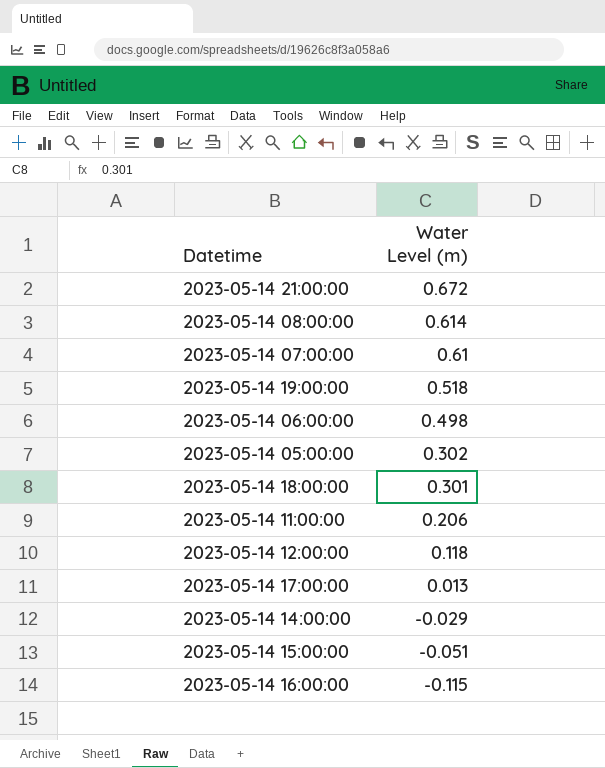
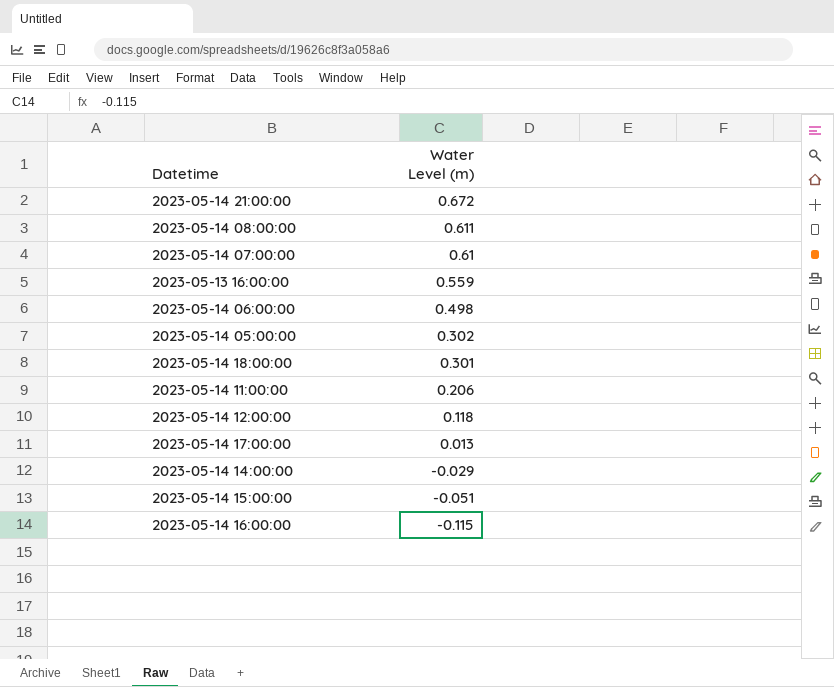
row 2023-05-14 19:00:00: 0.518 -> none
2023-05-14 08:00:00 | Water Level (m): 0.614 -> 0.611
row 2023-05-13 16:00:00: none -> 0.559

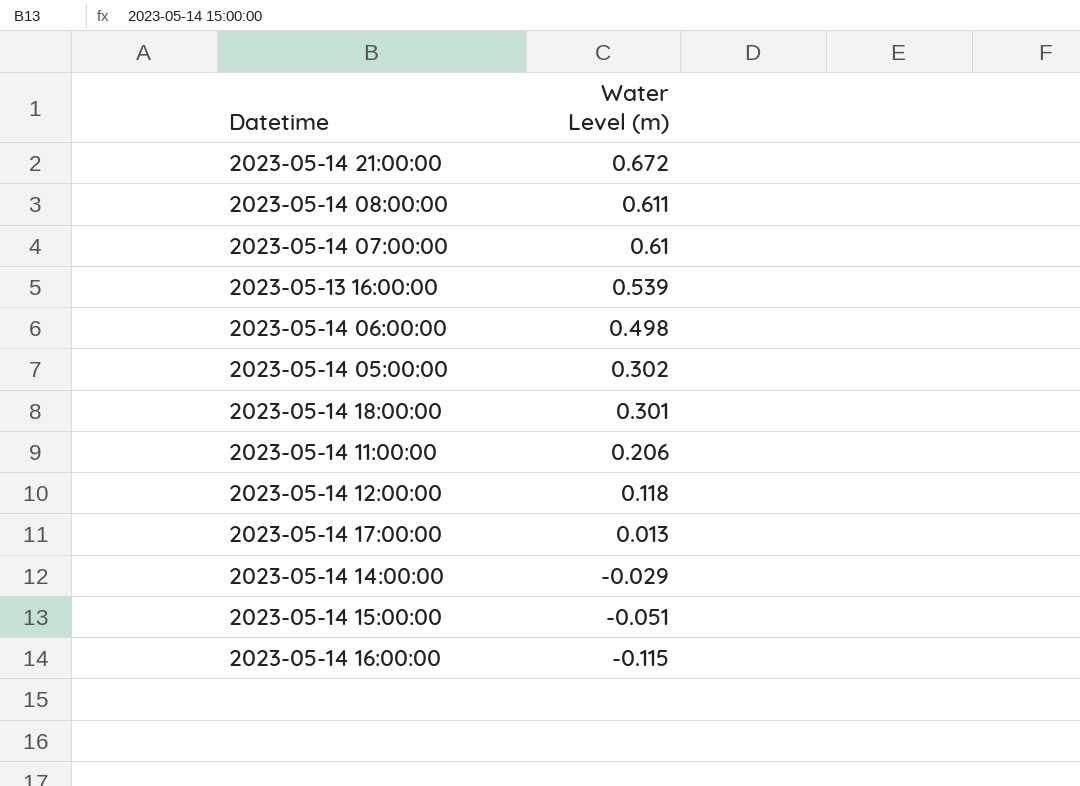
2023-05-13 16:00:00 | Water Level (m): 0.559 -> 0.539

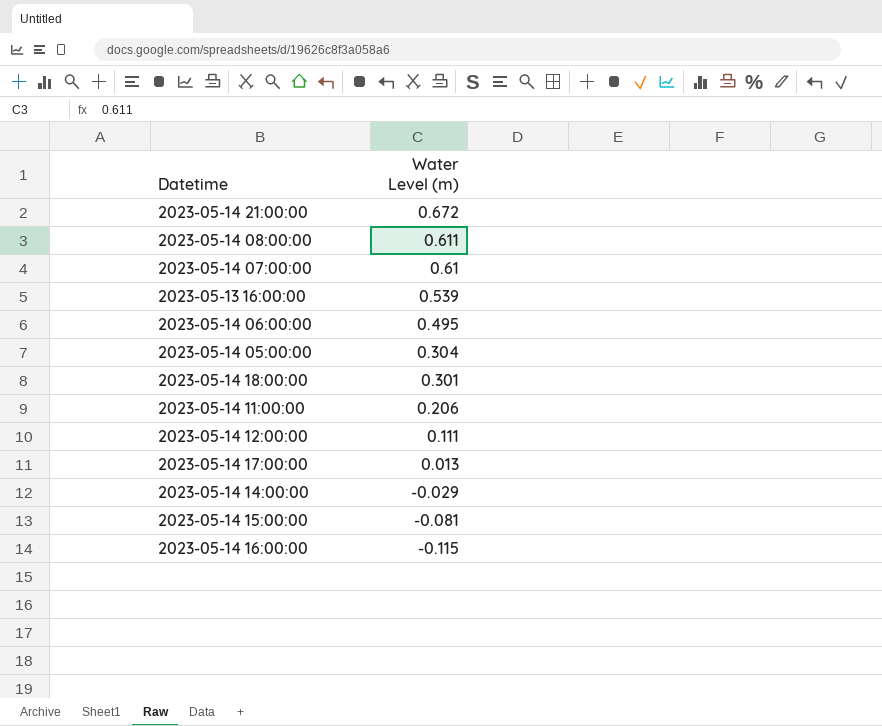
2023-05-14 06:00:00 | Water Level (m): 0.498 -> 0.495
2023-05-14 05:00:00 | Water Level (m): 0.302 -> 0.304
2023-05-14 12:00:00 | Water Level (m): 0.118 -> 0.111
2023-05-14 15:00:00 | Water Level (m): -0.051 -> -0.081

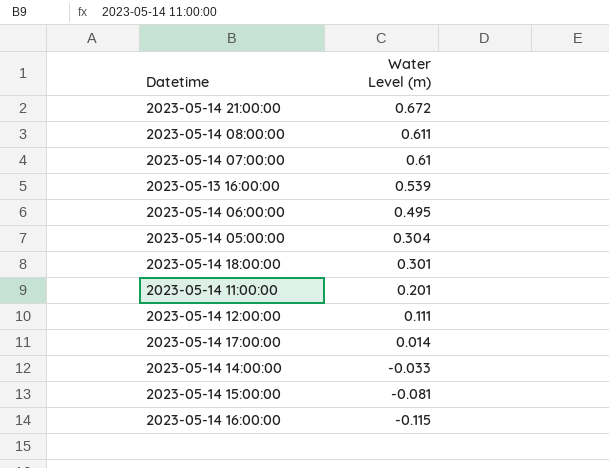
2023-05-14 11:00:00 | Water Level (m): 0.206 -> 0.201
2023-05-14 17:00:00 | Water Level (m): 0.013 -> 0.014
2023-05-14 14:00:00 | Water Level (m): -0.029 -> -0.033

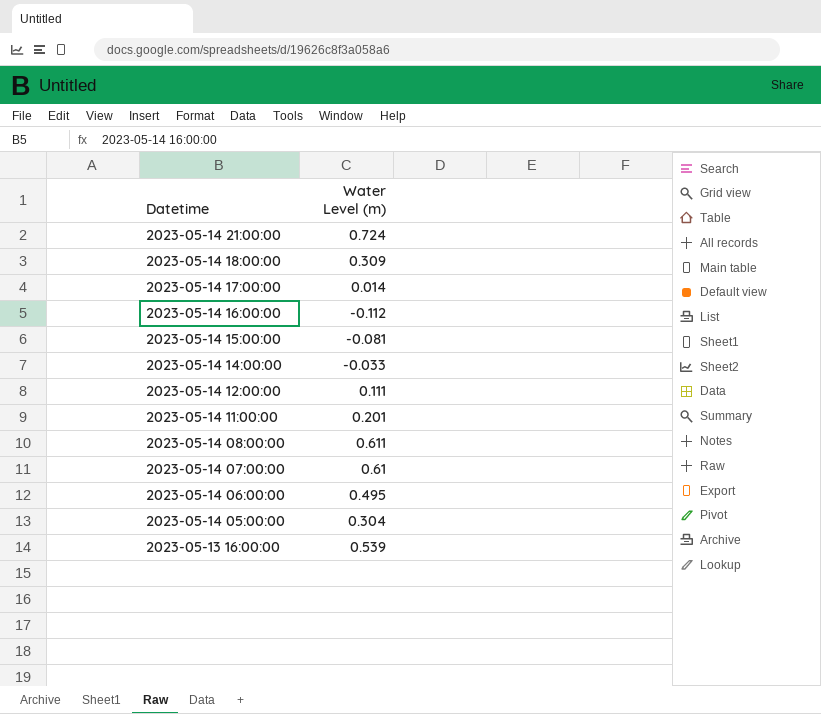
row order: Water Level (m) descending -> Datetime descending
2023-05-14 21:00:00 | Water Level (m): 0.672 -> 0.724
2023-05-14 18:00:00 | Water Level (m): 0.301 -> 0.309
2023-05-14 16:00:00 | Water Level (m): -0.115 -> -0.112

